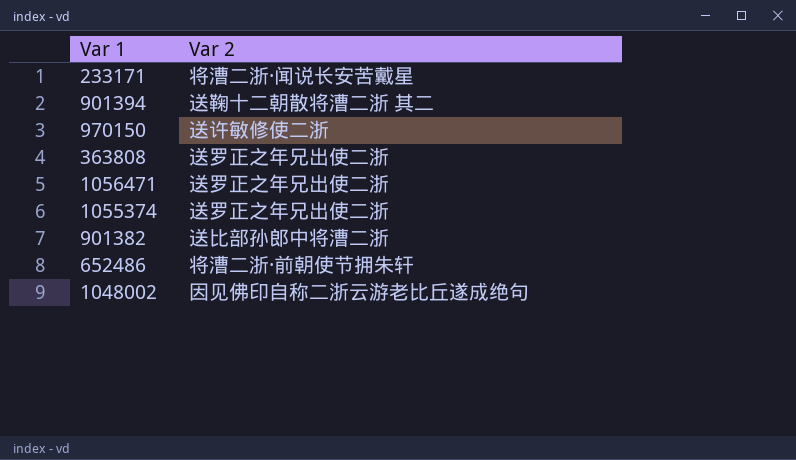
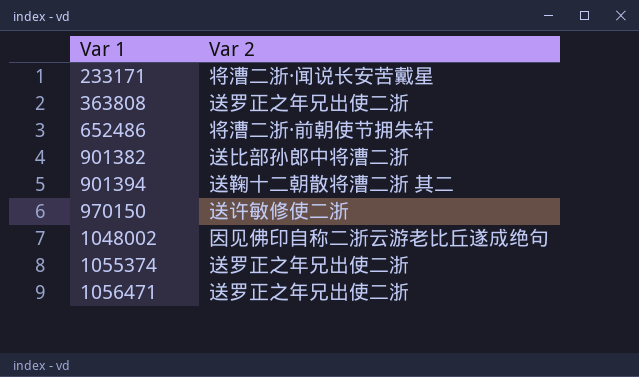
row order: none -> Var 1 ascending

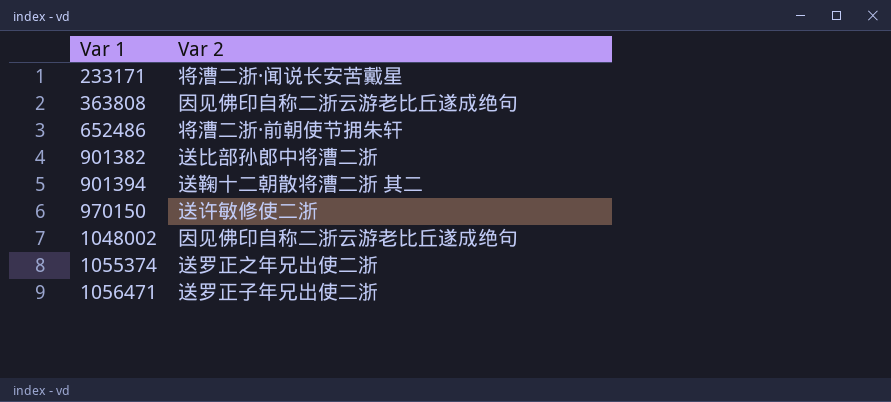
363808 | Var 2: 送罗正之年兄出使二浙 -> 因见佛印自称二浙云游老比丘遂成绝句
1056471 | Var 2: 送罗正之年兄出使二浙 -> 送罗正子年兄出使二浙

